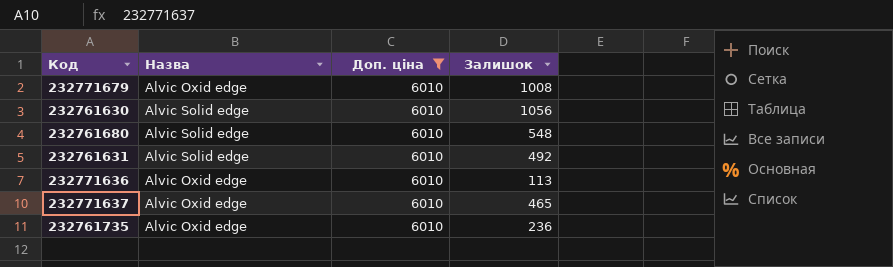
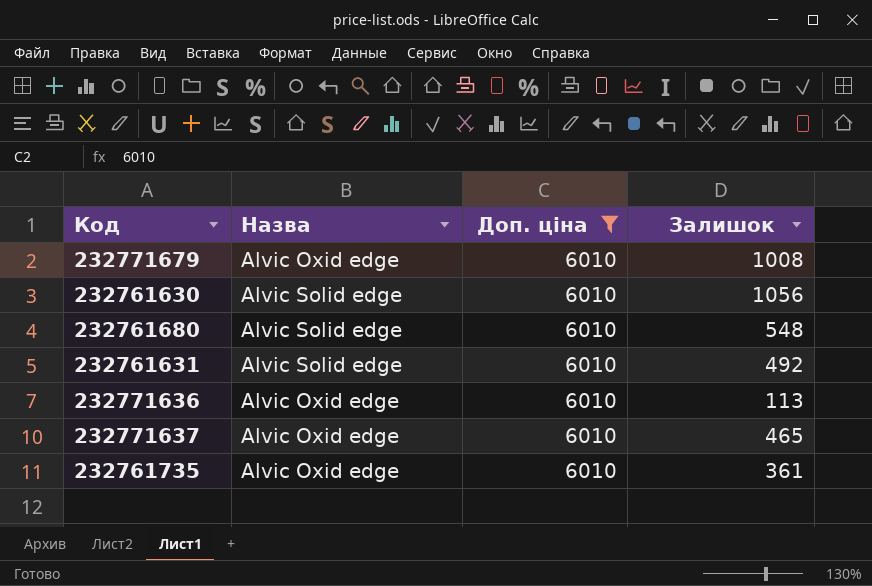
232761735 | Залишок: 236 -> 361

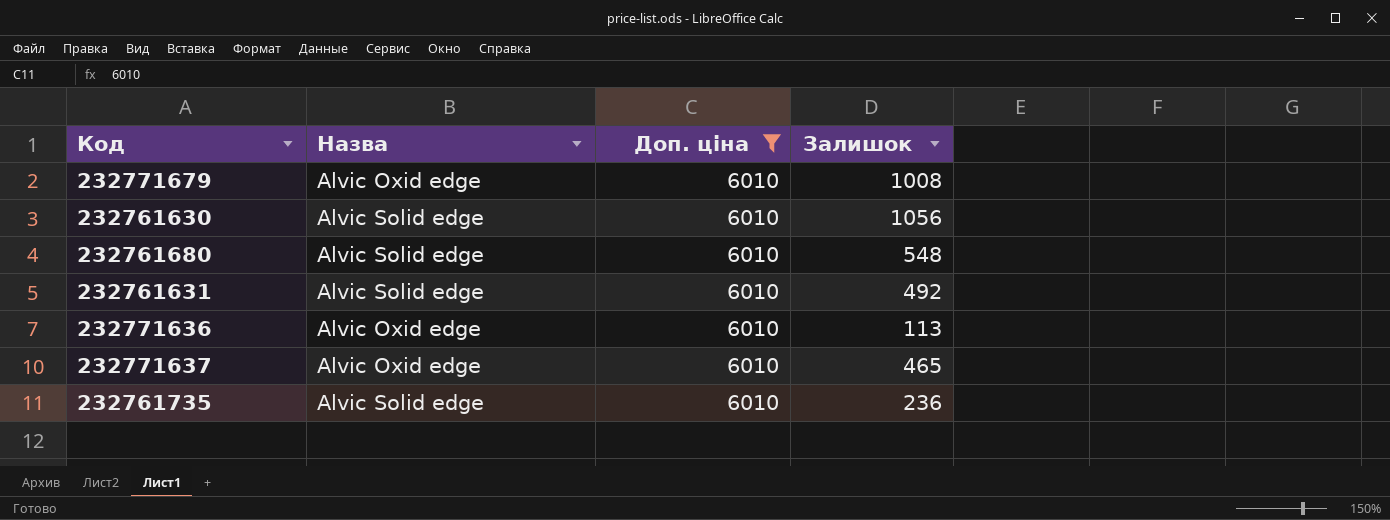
232761735 | Назва: Alvic Oxid edge -> Alvic Solid edge
232761735 | Залишок: 361 -> 236

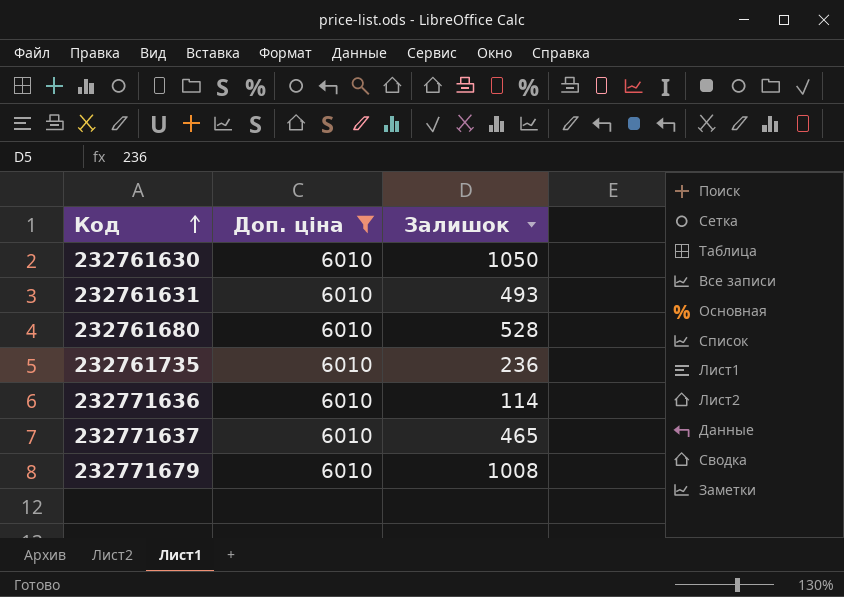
row order: none -> Код ascending
column Назва | position: 2 -> none
232761630 | Залишок: 1056 -> 1050
232761631 | Залишок: 492 -> 493
232761680 | Залишок: 548 -> 528
232771636 | Залишок: 113 -> 114

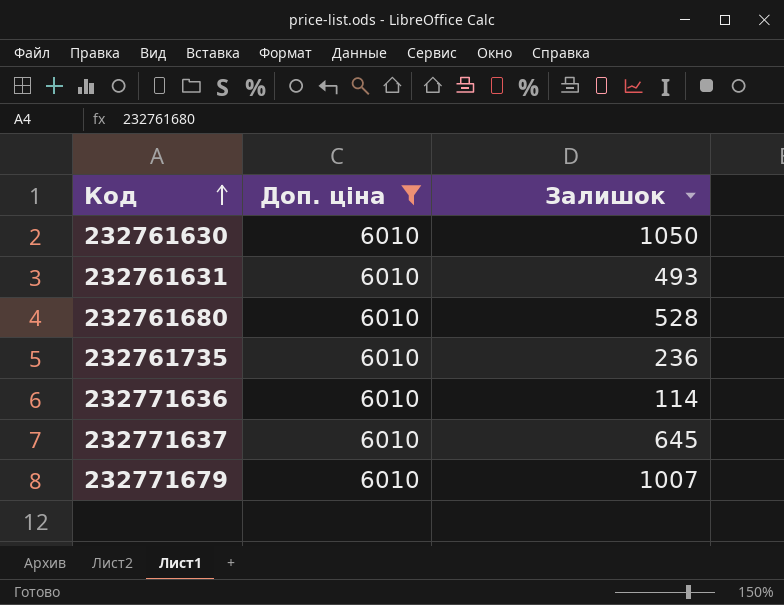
232771637 | Залишок: 465 -> 645
232771679 | Залишок: 1008 -> 1007

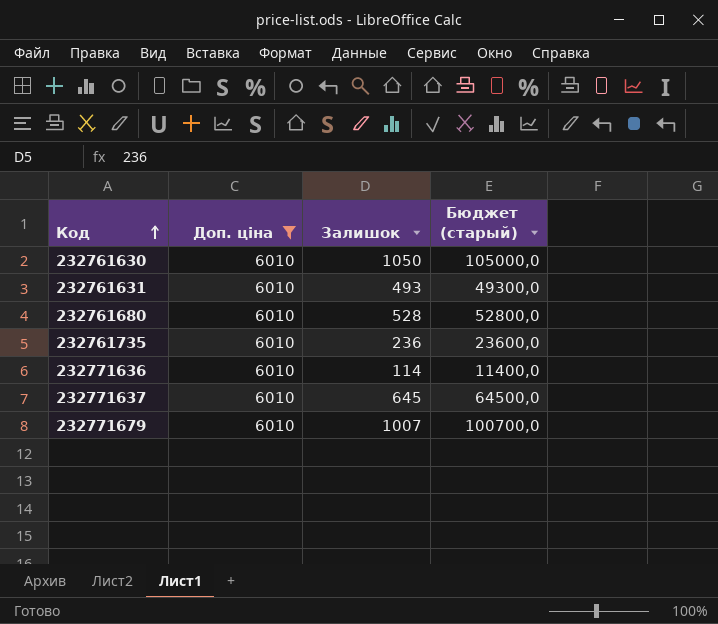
column Бюджет (старый) | formula: none -> [Залишок] * 100

